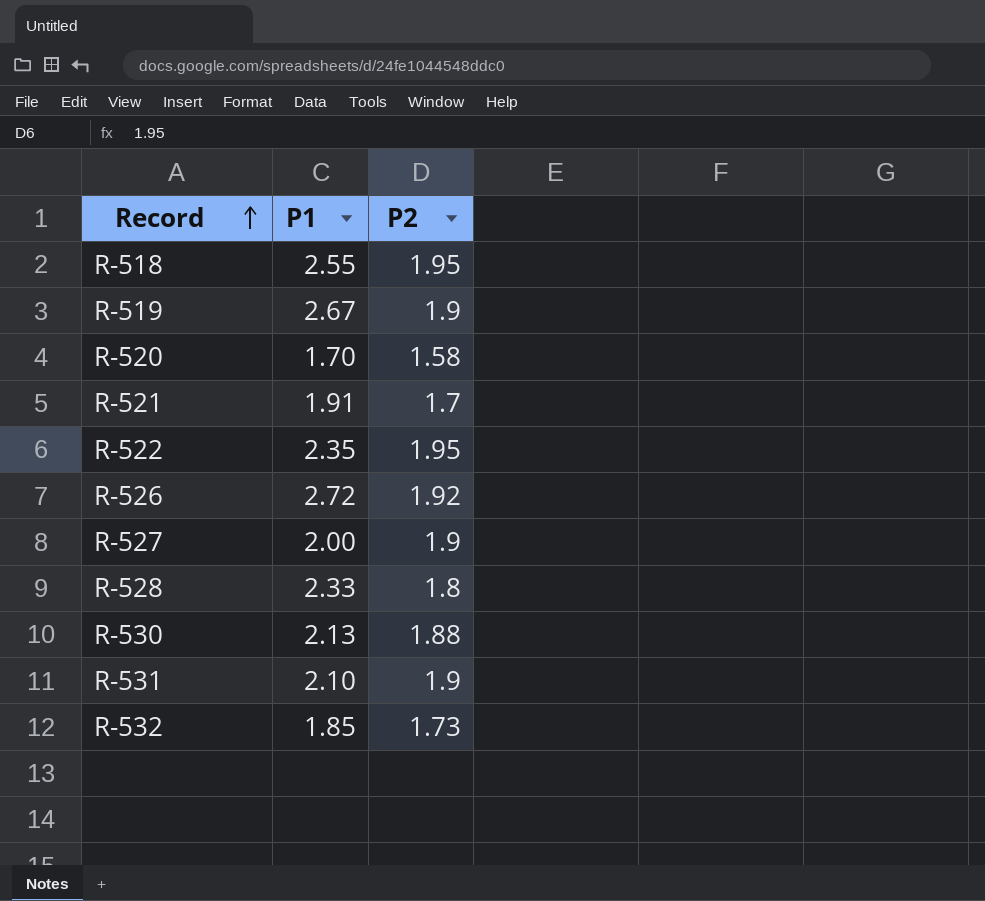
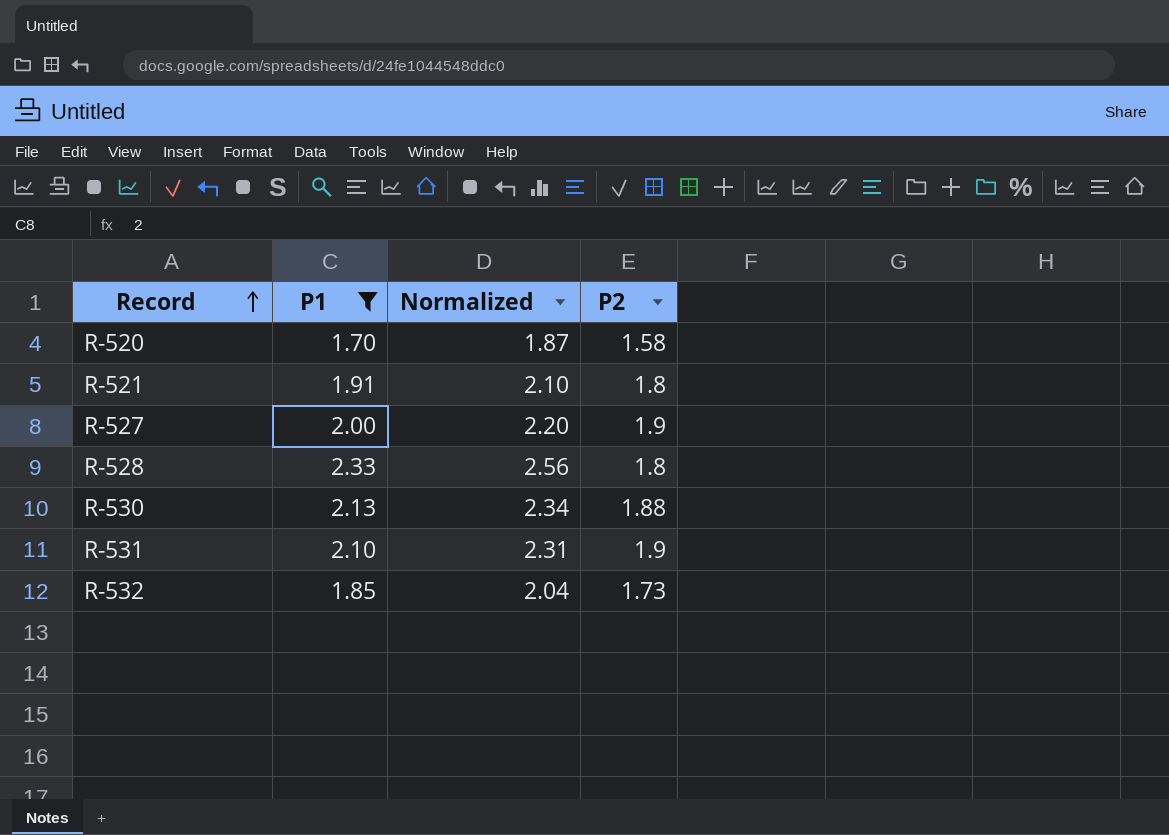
filter: none -> P1 <= 2.33
column Normalized | formula: none -> [P1] * 1.1
R-521 | P2: 1.7 -> 1.8

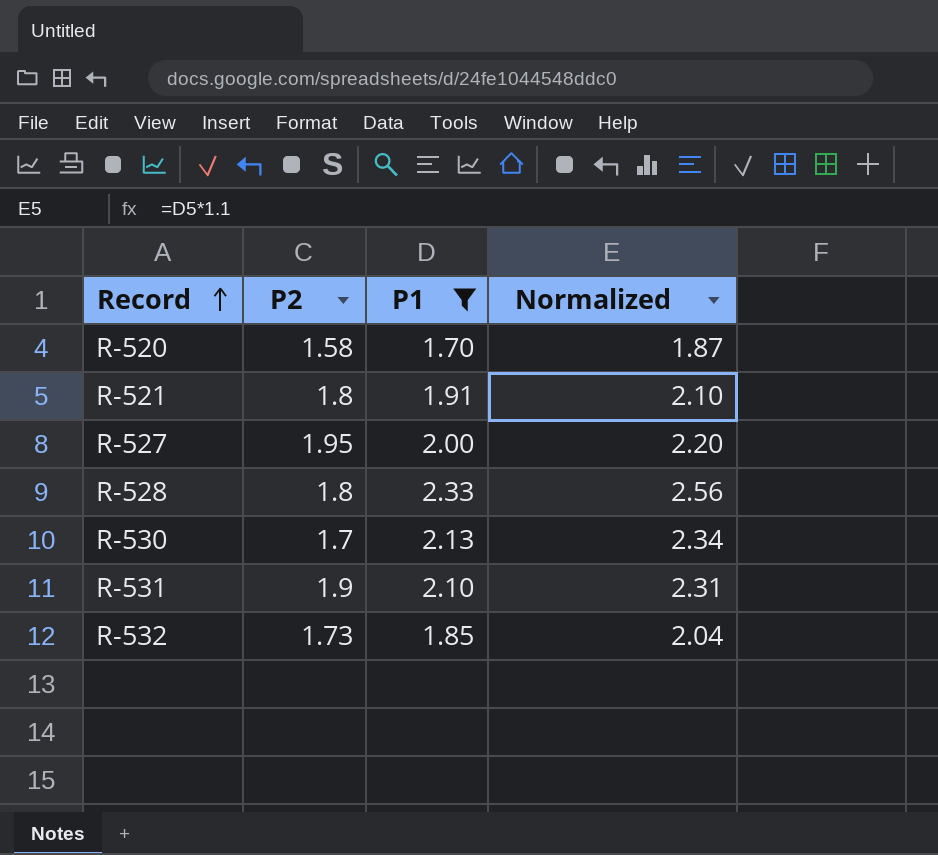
column P2 | position: 4 -> 2
R-527 | P2: 1.9 -> 1.95
R-530 | P2: 1.88 -> 1.7

